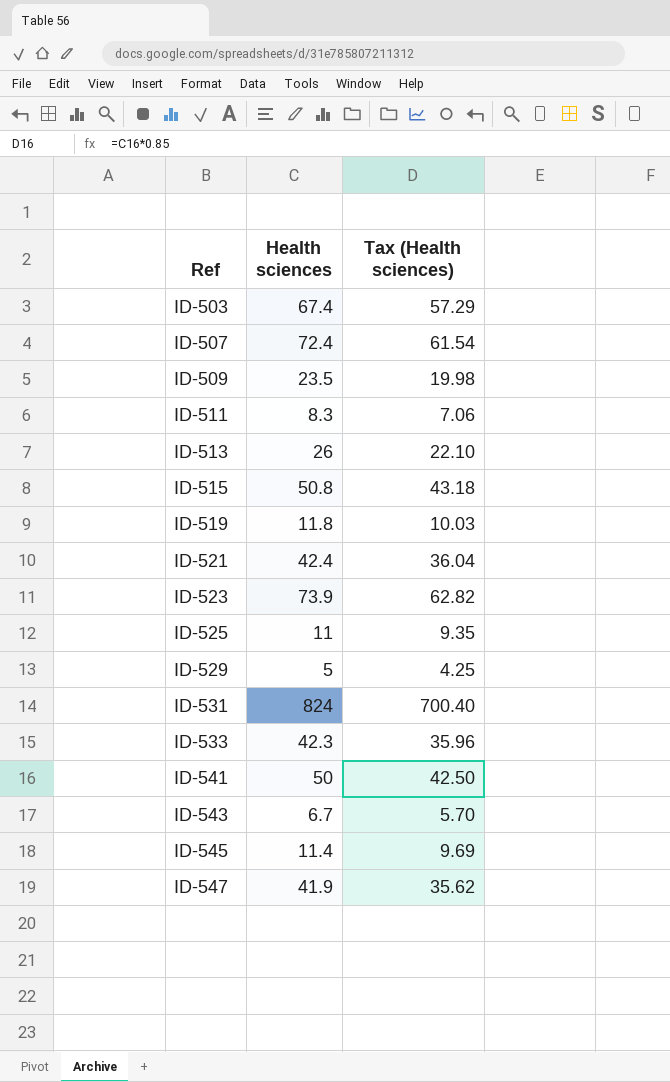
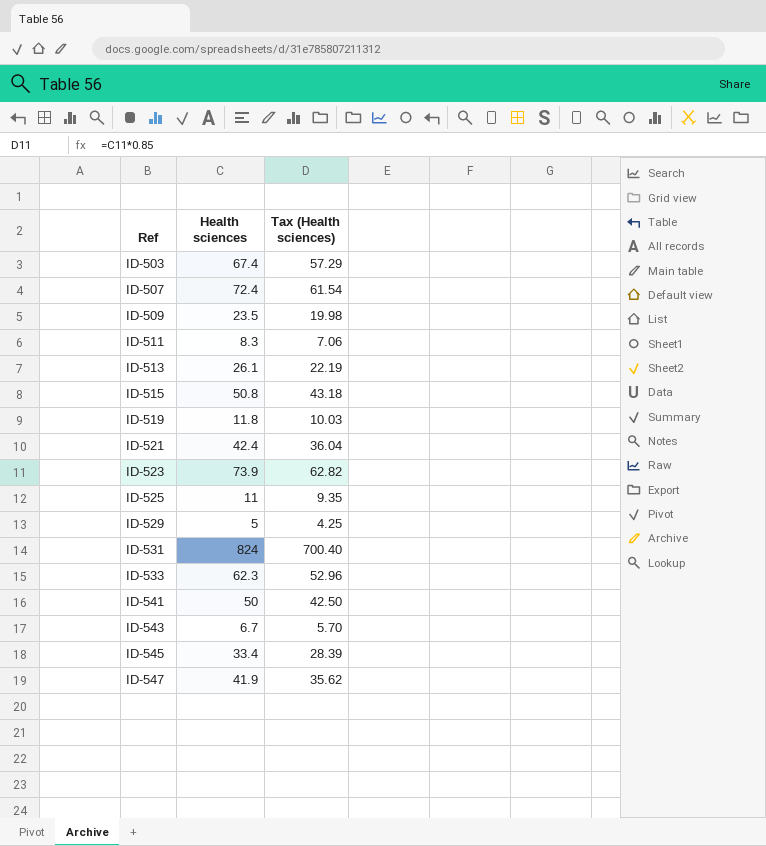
ID-513 | Health sciences: 26 -> 26.1
ID-513 | Tax (Health sciences): 22.10 -> 22.19
ID-533 | Health sciences: 42.3 -> 62.3
ID-533 | Tax (Health sciences): 35.96 -> 52.96
ID-545 | Health sciences: 11.4 -> 33.4
ID-545 | Tax (Health sciences): 9.69 -> 28.39

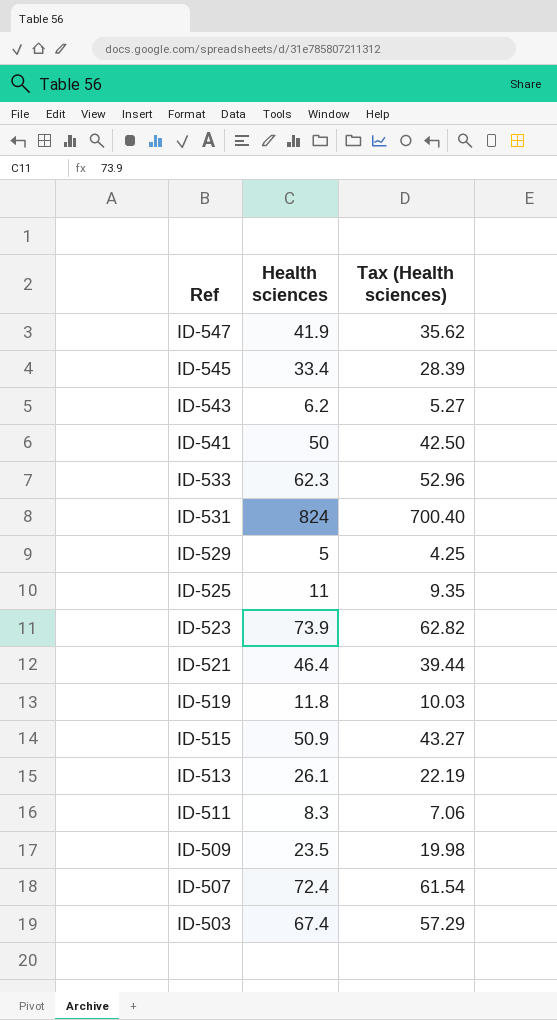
row order: Ref ascending -> Ref descending
ID-543 | Health sciences: 6.7 -> 6.2
ID-543 | Tax (Health sciences): 5.70 -> 5.27
ID-521 | Health sciences: 42.4 -> 46.4
ID-521 | Tax (Health sciences): 36.04 -> 39.44
ID-515 | Health sciences: 50.8 -> 50.9
ID-515 | Tax (Health sciences): 43.18 -> 43.27

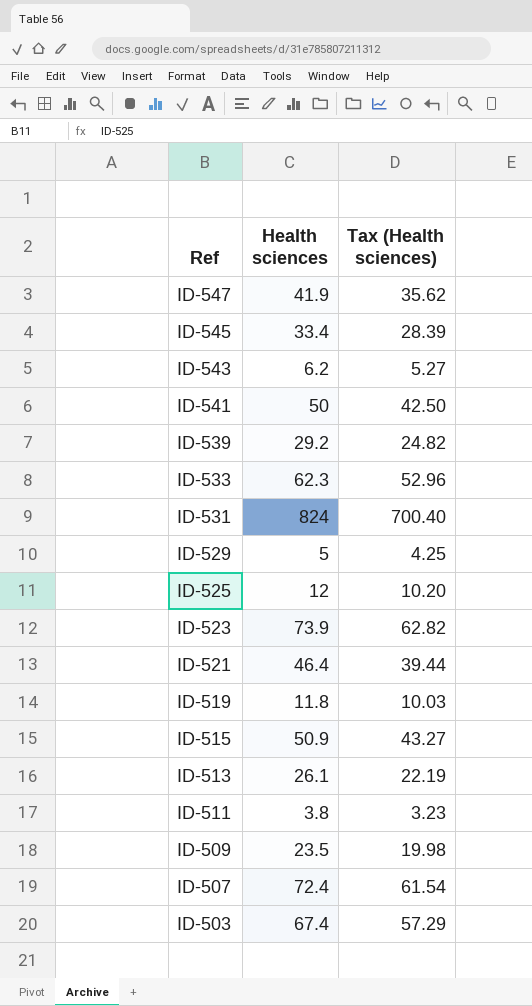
row ID-539: none -> 29.2 | 24.82
ID-525 | Health sciences: 11 -> 12
ID-525 | Tax (Health sciences): 9.35 -> 10.20
ID-511 | Health sciences: 8.3 -> 3.8
ID-511 | Tax (Health sciences): 7.06 -> 3.23

